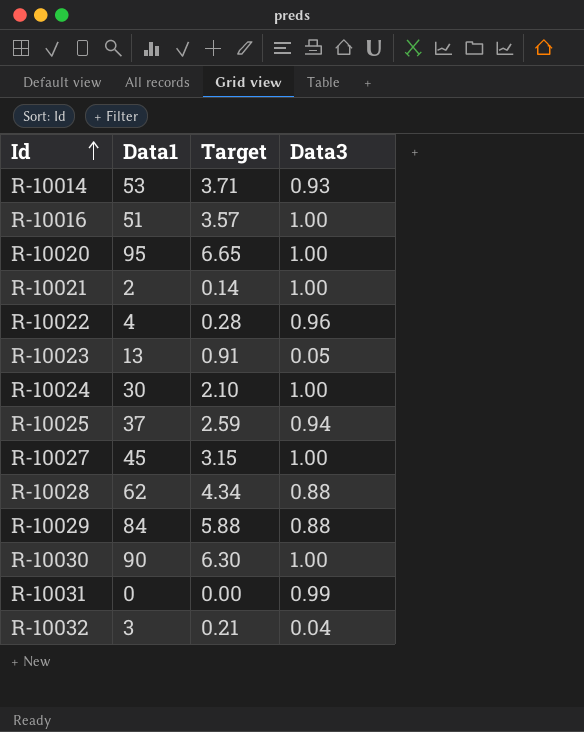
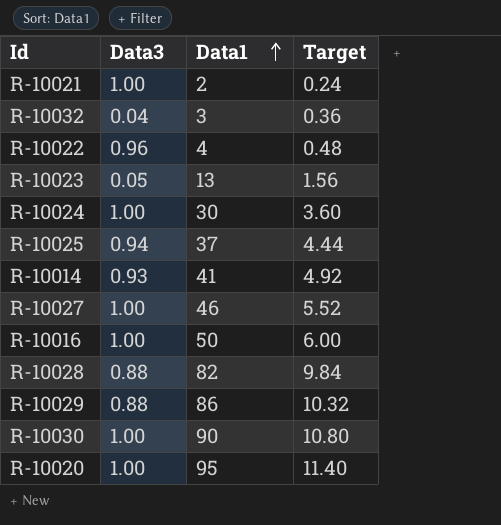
row order: Id ascending -> Data1 ascending
column Data3 | position: 4 -> 2
column Target | formula: [Data1] * 0.07 -> [Data1] * 0.12
row R-10031: 0 | 0.00 | 0.99 -> none
R-10014 | Data1: 53 -> 41
R-10027 | Data1: 45 -> 46
R-10016 | Data1: 51 -> 50
R-10028 | Data1: 62 -> 82
R-10029 | Data1: 84 -> 86

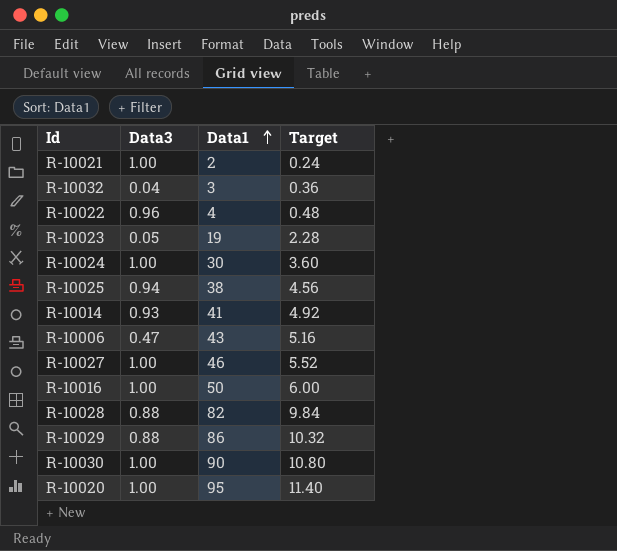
R-10023 | Data1: 13 -> 19
R-10023 | Target: 1.56 -> 2.28
R-10025 | Data1: 37 -> 38
R-10025 | Target: 4.44 -> 4.56
row R-10006: none -> 0.47 | 43 | 5.16

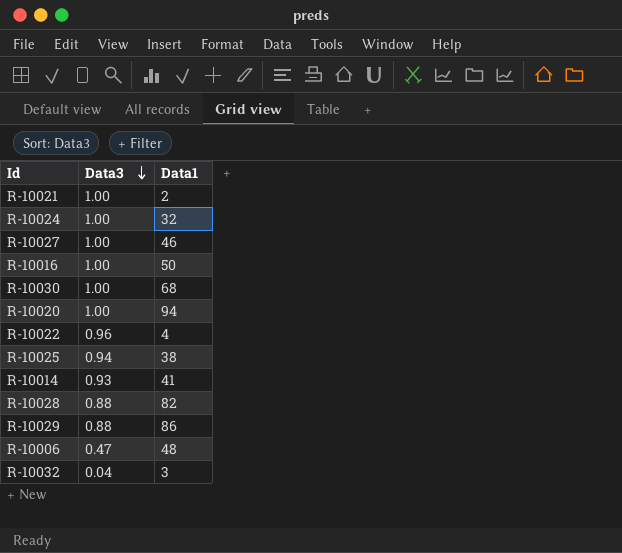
row order: Data1 ascending -> Data3 descending
column Target | formula: [Data1] * 0.12 -> none
row R-10023: 0.05 | 19 | 2.28 -> none
R-10024 | Data1: 30 -> 32
R-10030 | Data1: 90 -> 68
R-10020 | Data1: 95 -> 94
R-10006 | Data1: 43 -> 48

